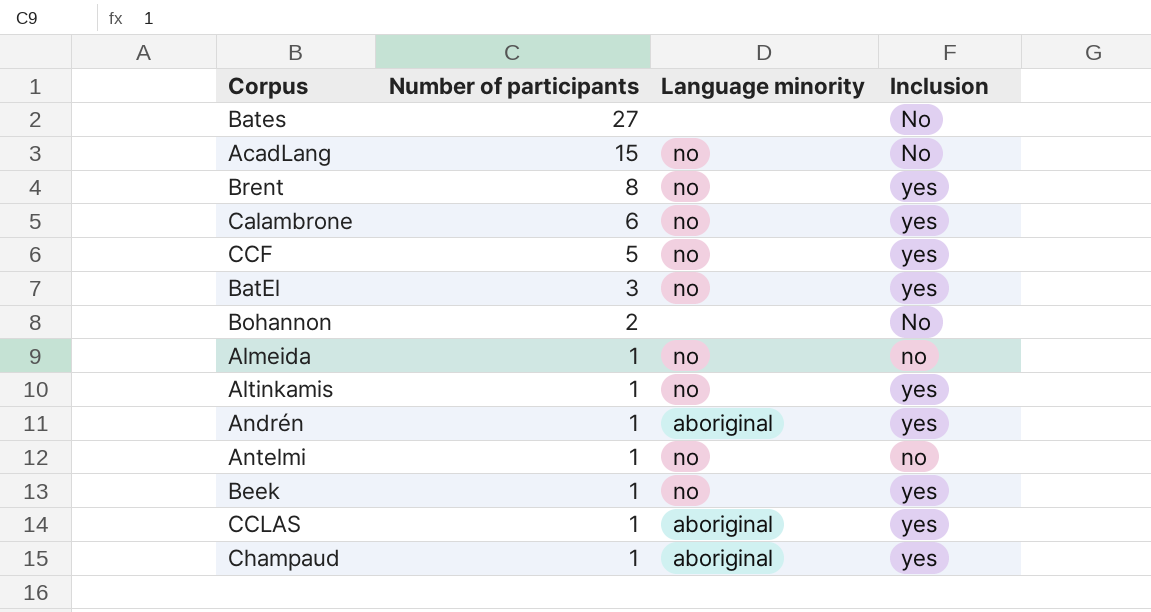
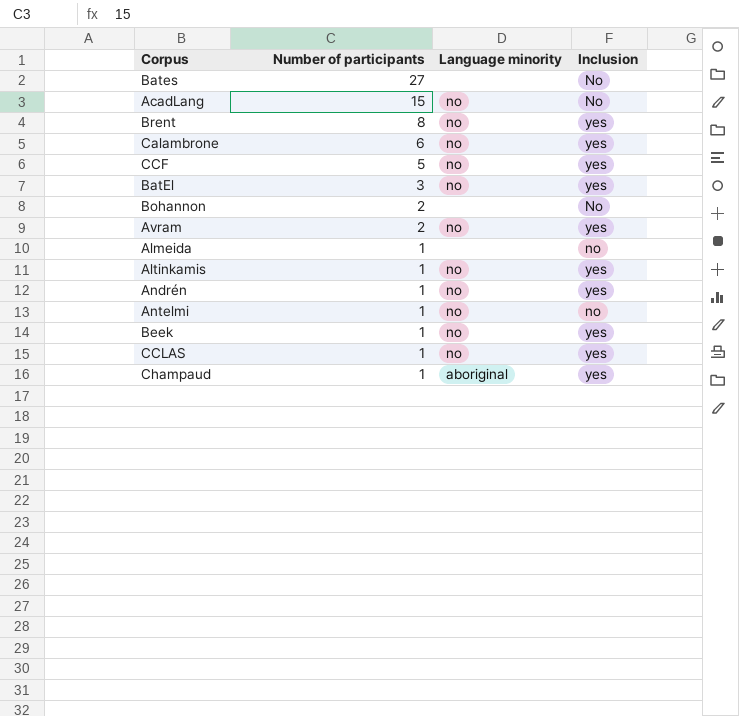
row Avram: none -> 2 | no | yes
Almeida | Language minority: no -> none
Andrén | Language minority: aboriginal -> no
CCLAS | Language minority: aboriginal -> no

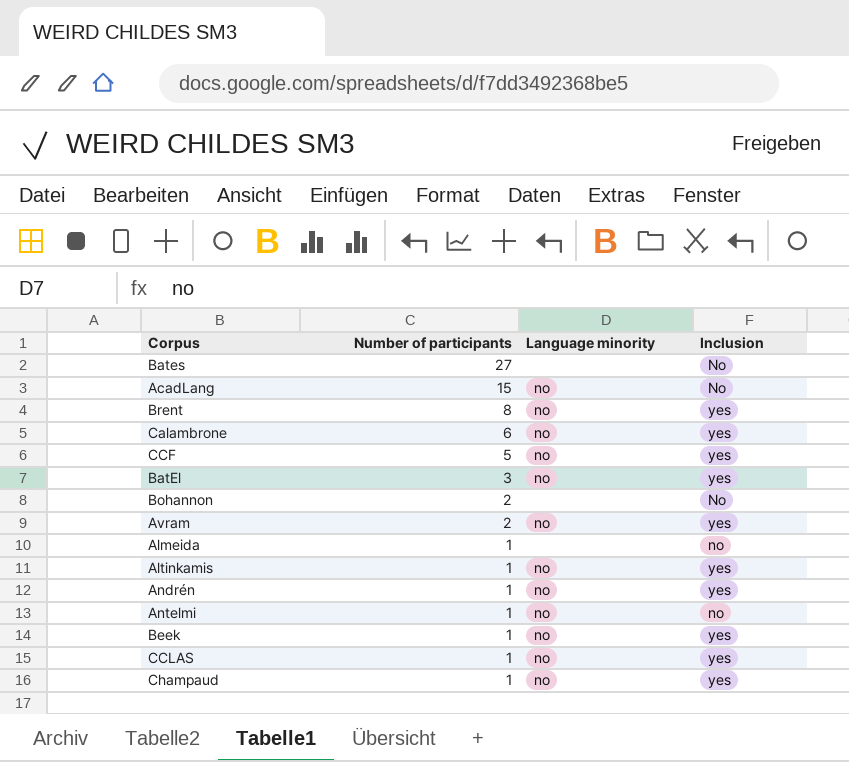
Champaud | Language minority: aboriginal -> no

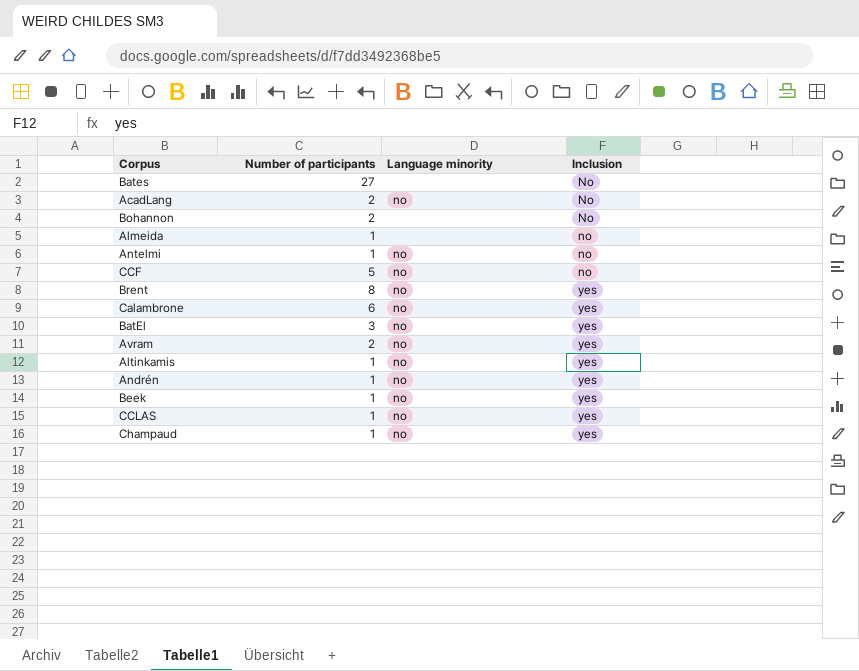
row order: Number of participants descending -> Inclusion ascending
AcadLang | Number of participants: 15 -> 2
CCF | Inclusion: yes -> no

